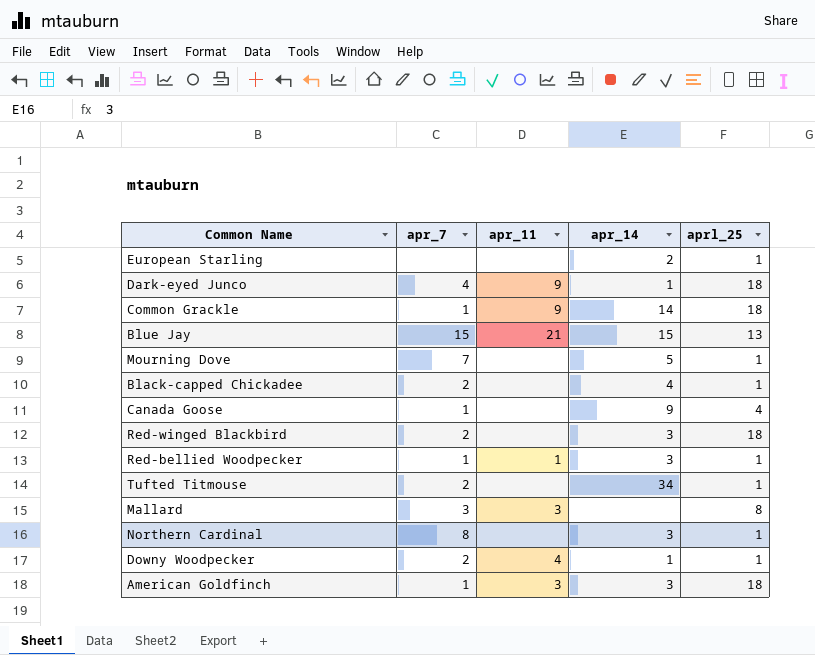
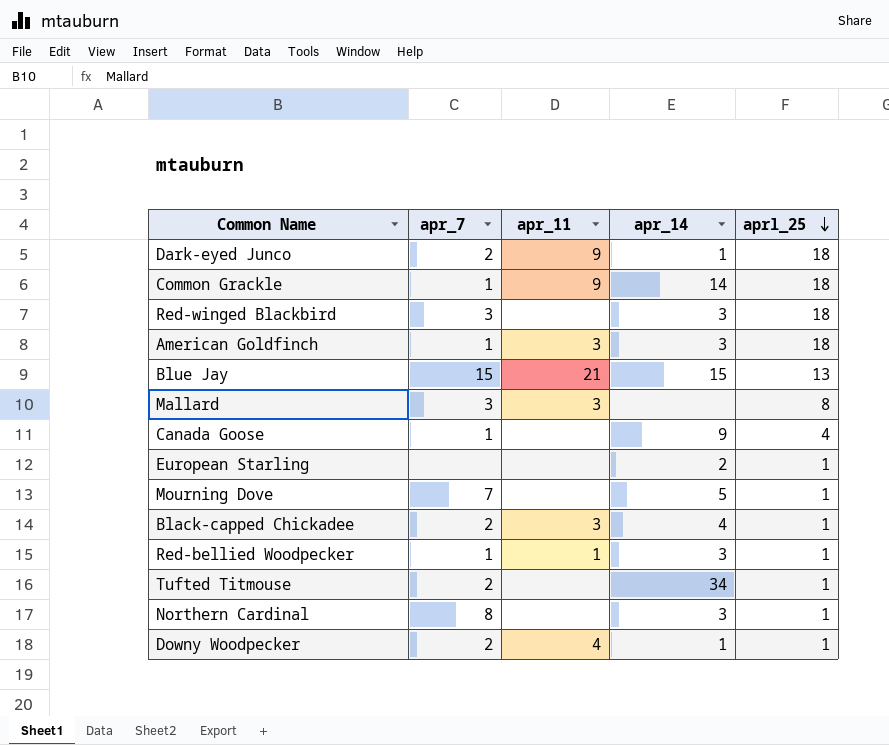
row order: none -> aprl_25 descending
Dark-eyed Junco | apr_7: 4 -> 2
Red-winged Blackbird | apr_7: 2 -> 3
Black-capped Chickadee | apr_11: none -> 3

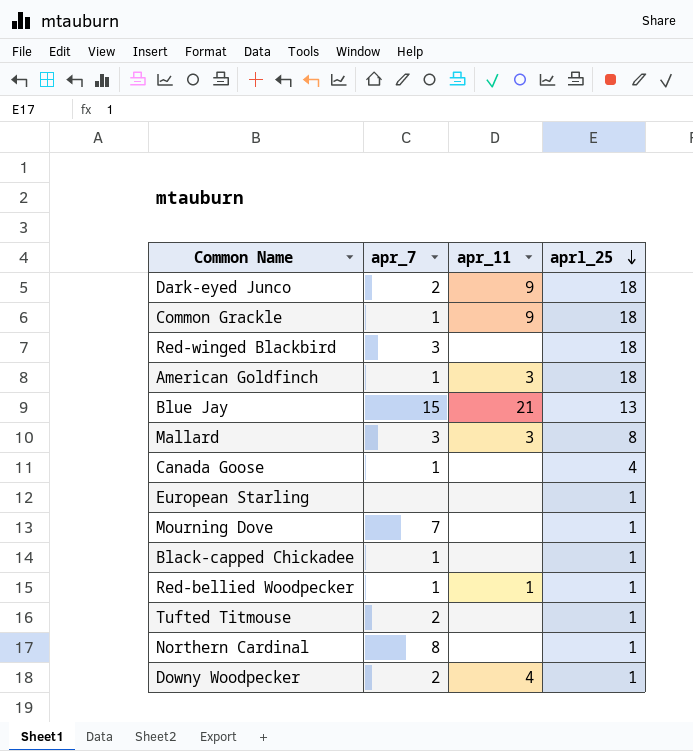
column apr_14 | position: 4 -> none
Black-capped Chickadee | apr_7: 2 -> 1
Black-capped Chickadee | apr_11: 3 -> none

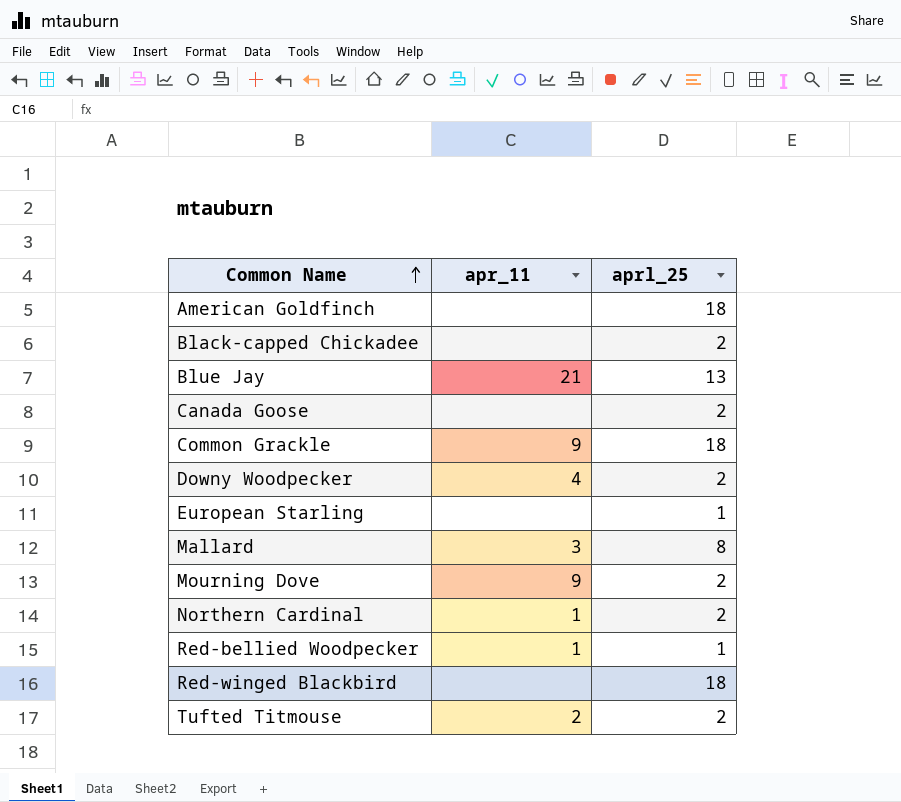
row order: aprl_25 descending -> Common Name ascending
column apr_7 | position: 2 -> none
row Dark-eyed Junco: 2 | 9 | 18 -> none
American Goldfinch | apr_11: 3 -> none
Black-capped Chickadee | aprl_25: 1 -> 2
Canada Goose | aprl_25: 4 -> 2
Downy Woodpecker | aprl_25: 1 -> 2
Mourning Dove | apr_11: none -> 9
Mourning Dove | aprl_25: 1 -> 2
Northern Cardinal | apr_11: none -> 1
Northern Cardinal | aprl_25: 1 -> 2
Tufted Titmouse | apr_11: none -> 2
Tufted Titmouse | aprl_25: 1 -> 2

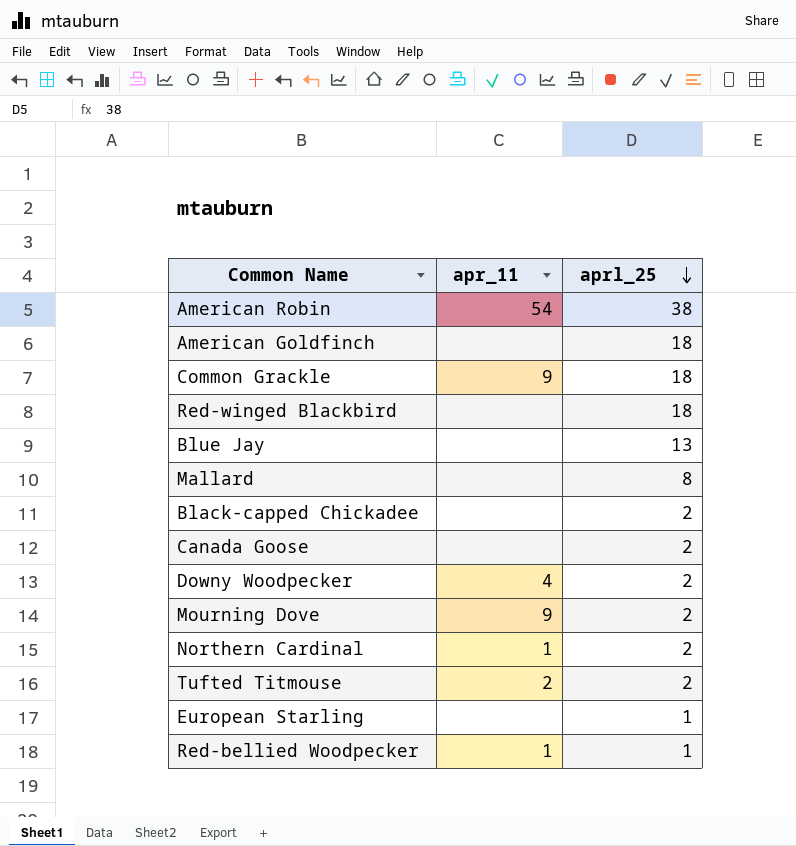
row order: Common Name ascending -> aprl_25 descending
row American Robin: none -> 54 | 38
Blue Jay | apr_11: 21 -> none
Mallard | apr_11: 3 -> none

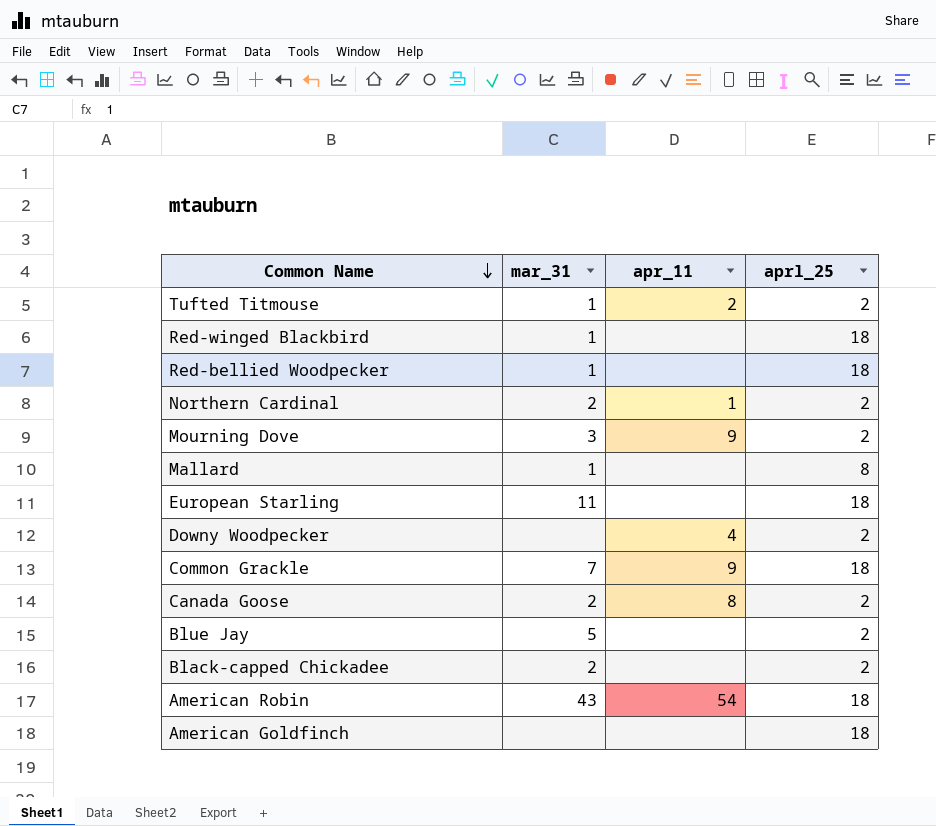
row order: aprl_25 descending -> Common Name descending
column mar_31 | position: none -> 2
Red-bellied Woodpecker | apr_11: 1 -> none
Red-bellied Woodpecker | aprl_25: 1 -> 18
European Starling | aprl_25: 1 -> 18
Canada Goose | apr_11: none -> 8
Blue Jay | aprl_25: 13 -> 2
American Robin | aprl_25: 38 -> 18

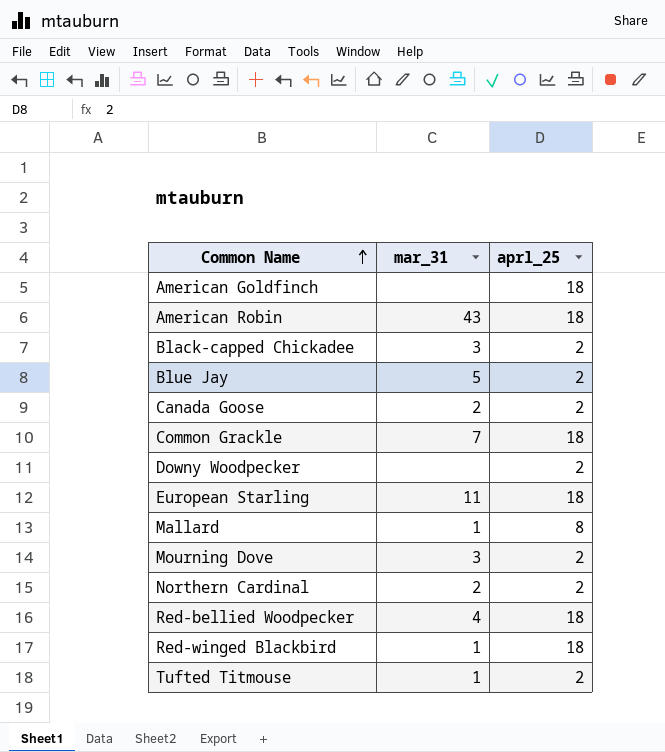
row order: Common Name descending -> Common Name ascending
column apr_11 | position: 3 -> none
Black-capped Chickadee | mar_31: 2 -> 3
Red-bellied Woodpecker | mar_31: 1 -> 4

